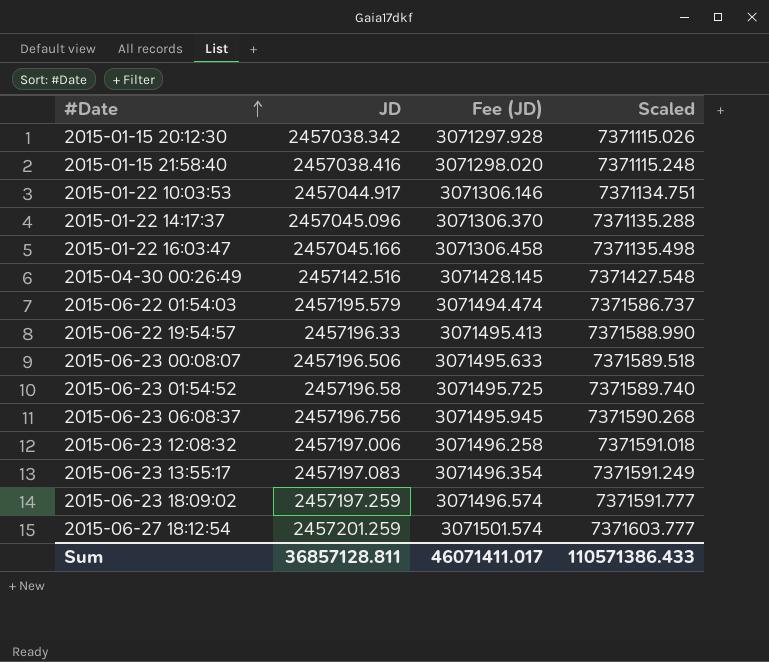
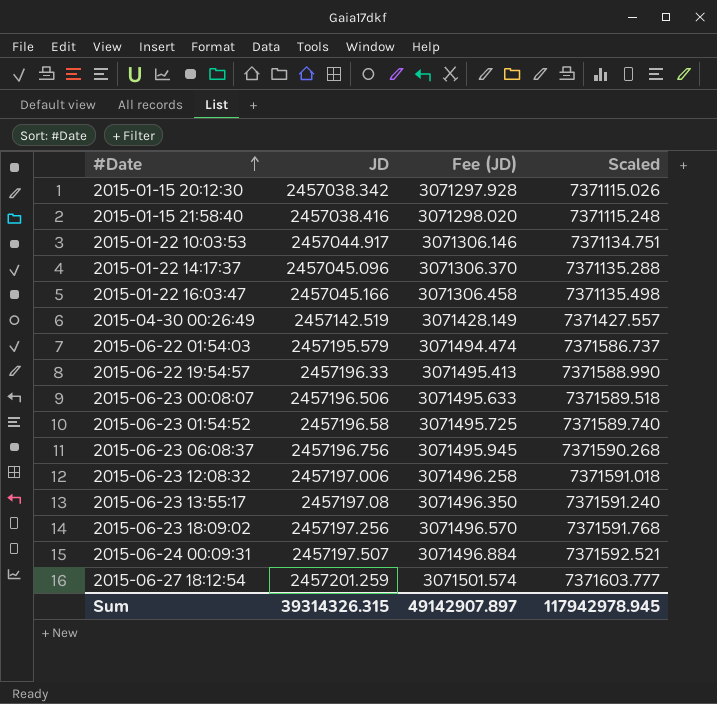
2015-04-30 00:26:49 | JD: 2457142.516 -> 2457142.519
2015-04-30 00:26:49 | Fee (JD): 3071428.145 -> 3071428.149
2015-04-30 00:26:49 | Scaled: 7371427.548 -> 7371427.557
2015-06-23 13:55:17 | JD: 2457197.083 -> 2457197.08
2015-06-23 13:55:17 | Fee (JD): 3071496.354 -> 3071496.350
2015-06-23 13:55:17 | Scaled: 7371591.249 -> 7371591.240
2015-06-23 18:09:02 | JD: 2457197.259 -> 2457197.256
2015-06-23 18:09:02 | Fee (JD): 3071496.574 -> 3071496.570
2015-06-23 18:09:02 | Scaled: 7371591.777 -> 7371591.768
row 2015-06-24 00:09:31: none -> 2457197.507 | 3071496.884 | 7371592.521
Sum | JD: 36857128.811 -> 39314326.315
Sum | Fee (JD): 46071411.017 -> 49142907.897
Sum | Scaled: 110571386.433 -> 117942978.945

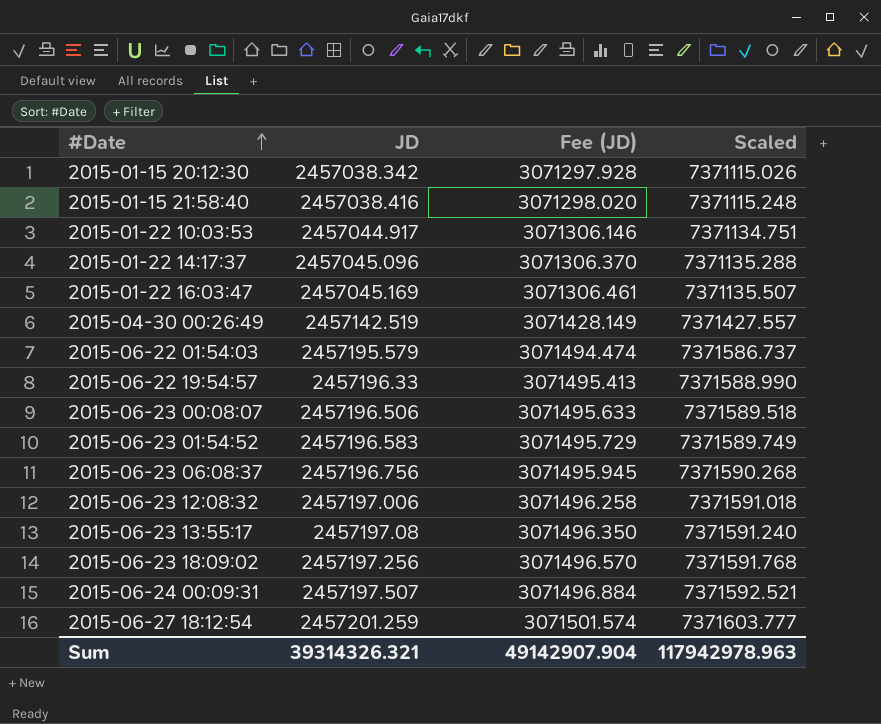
2015-01-22 16:03:47 | JD: 2457045.166 -> 2457045.169
2015-01-22 16:03:47 | Fee (JD): 3071306.458 -> 3071306.461
2015-01-22 16:03:47 | Scaled: 7371135.498 -> 7371135.507
2015-06-23 01:54:52 | JD: 2457196.58 -> 2457196.583
2015-06-23 01:54:52 | Fee (JD): 3071495.725 -> 3071495.729
2015-06-23 01:54:52 | Scaled: 7371589.740 -> 7371589.749
Sum | JD: 39314326.315 -> 39314326.321
Sum | Fee (JD): 49142907.897 -> 49142907.904
Sum | Scaled: 117942978.945 -> 117942978.963

